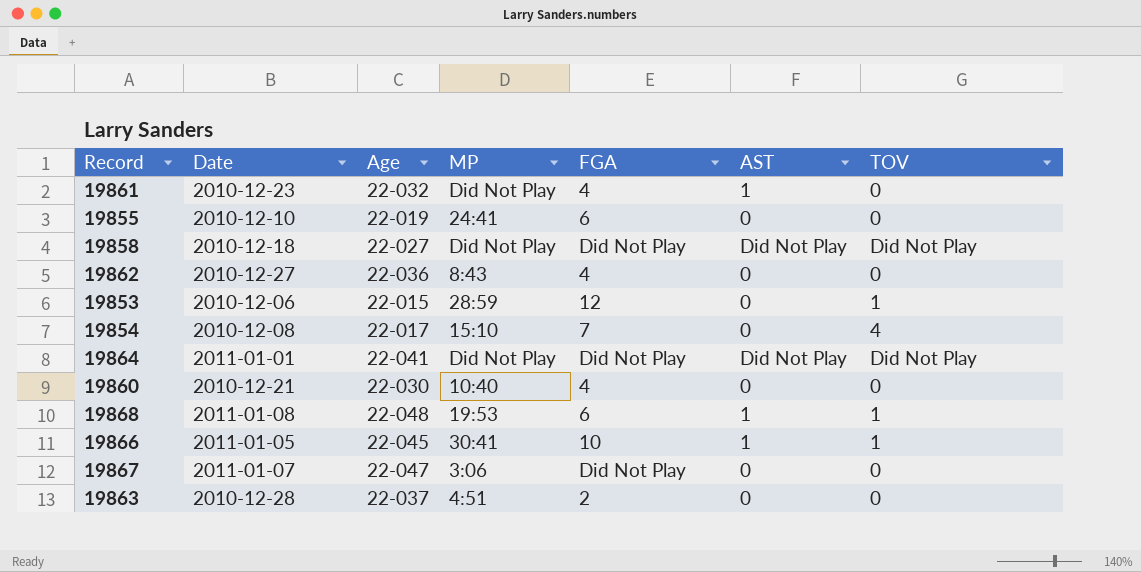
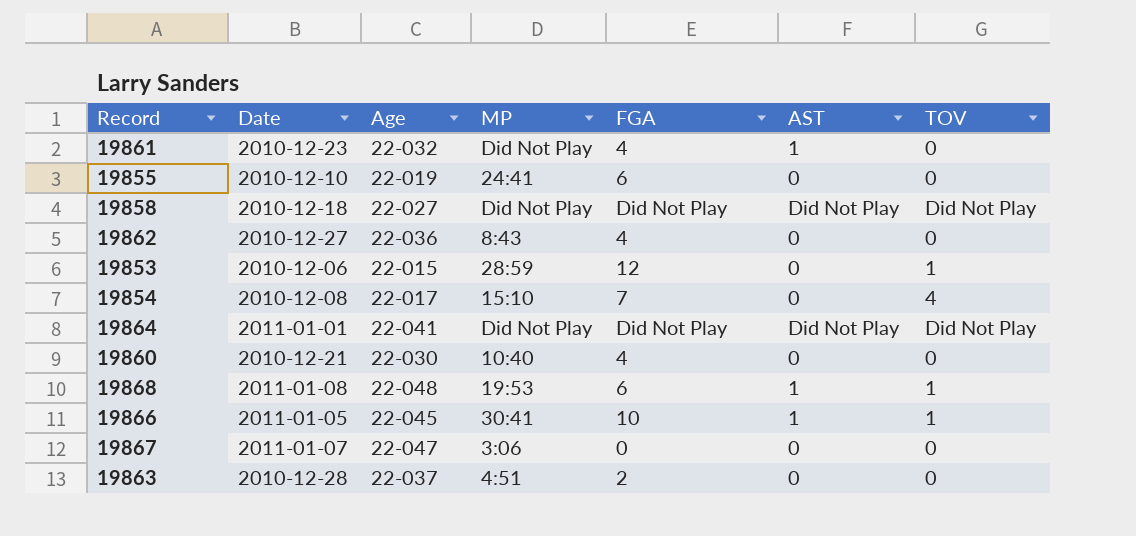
19867 | FGA: Did Not Play -> 0

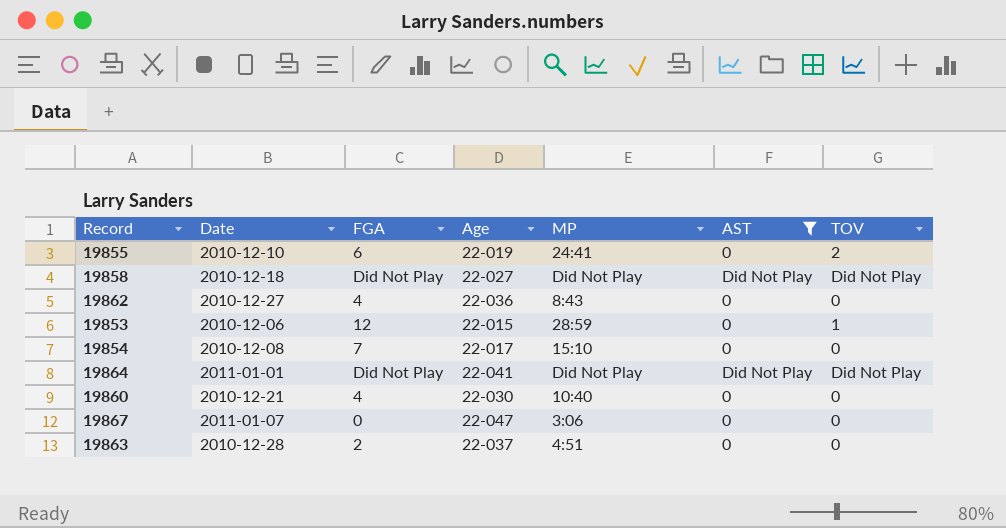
filter: none -> AST != 1
column FGA | position: 5 -> 3
19855 | TOV: 0 -> 2
19854 | TOV: 4 -> 0

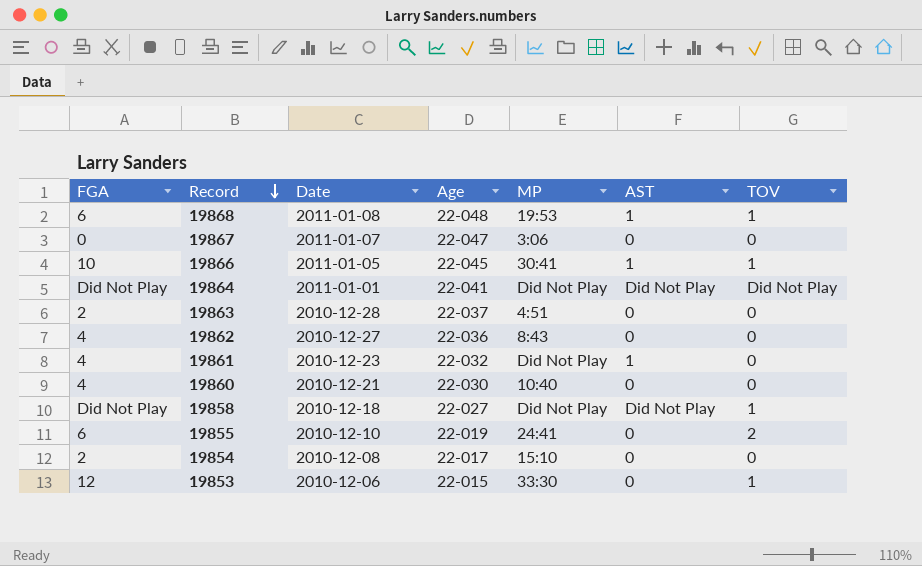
filter: AST != 1 -> none
row order: none -> Record descending
column FGA | position: 3 -> 1
19858 | TOV: Did Not Play -> 1
19854 | FGA: 7 -> 2
19853 | MP: 28:59 -> 33:30

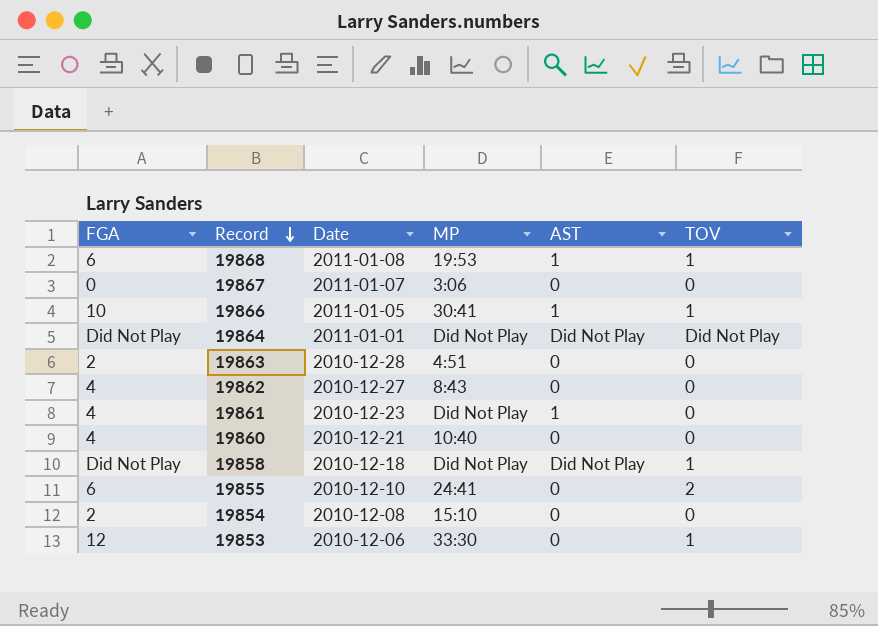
column Age | position: 4 -> none

